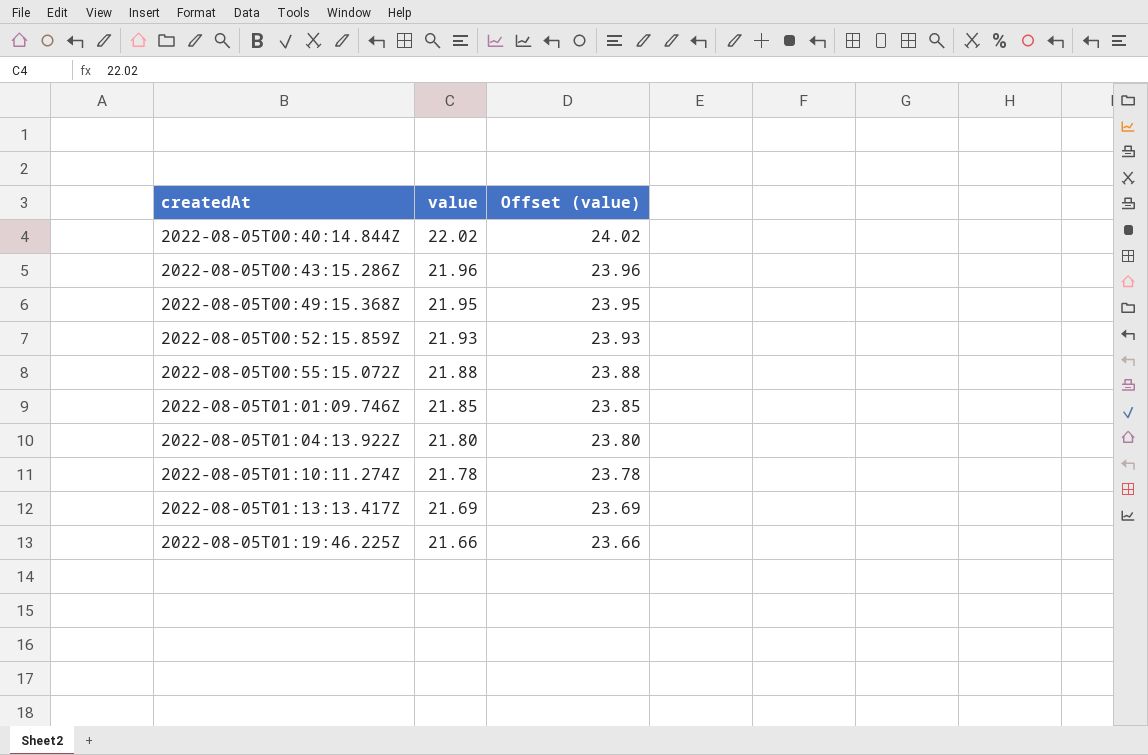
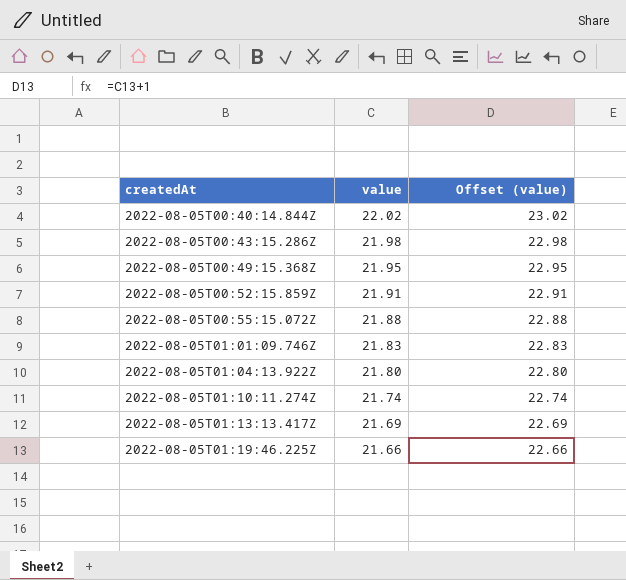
column Offset (value) | formula: [value] + 2 -> [value] + 1
2022-08-05T00:43:15.286Z | value: 21.96 -> 21.98
2022-08-05T00:52:15.859Z | value: 21.93 -> 21.91
2022-08-05T01:01:09.746Z | value: 21.85 -> 21.83
2022-08-05T01:10:11.274Z | value: 21.78 -> 21.74

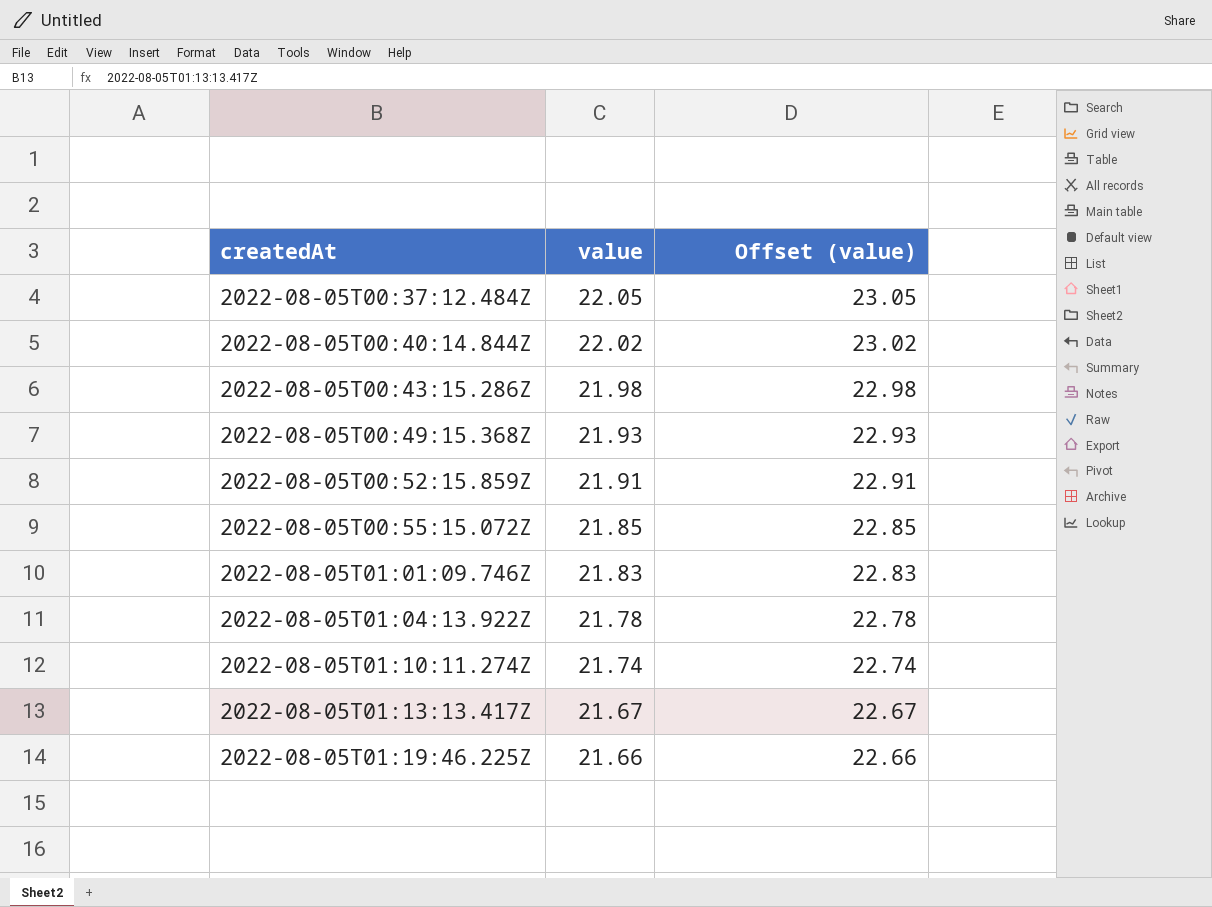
row 2022-08-05T00:37:12.484Z: none -> 22.05 | 23.05
2022-08-05T00:49:15.368Z | value: 21.95 -> 21.93
2022-08-05T00:49:15.368Z | Offset (value): 22.95 -> 22.93
2022-08-05T00:55:15.072Z | value: 21.88 -> 21.85
2022-08-05T00:55:15.072Z | Offset (value): 22.88 -> 22.85
2022-08-05T01:04:13.922Z | value: 21.80 -> 21.78
2022-08-05T01:04:13.922Z | Offset (value): 22.80 -> 22.78
2022-08-05T01:13:13.417Z | value: 21.69 -> 21.67
2022-08-05T01:13:13.417Z | Offset (value): 22.69 -> 22.67

